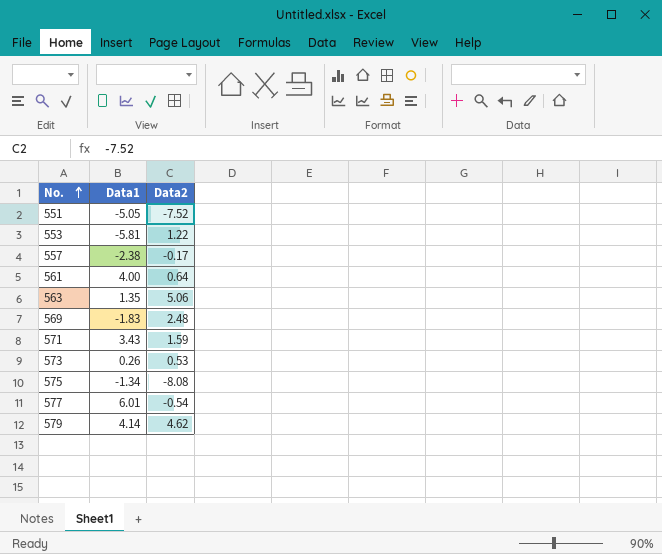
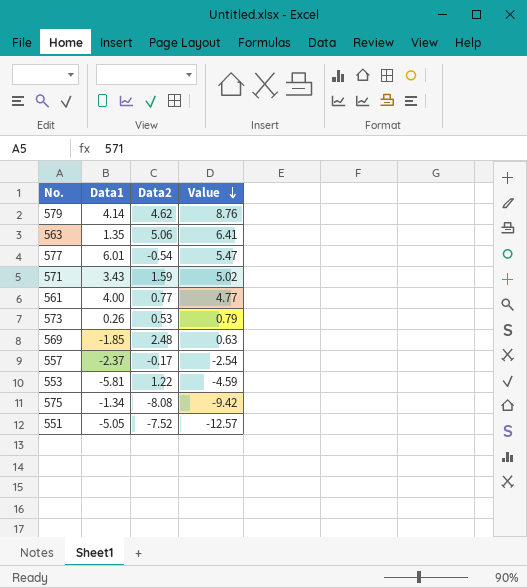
row order: No. ascending -> Value descending
column Value | formula: none -> [Data1] + [Data2]
561 | Data2: 0.64 -> 0.77
569 | Data1: -1.83 -> -1.85
557 | Data1: -2.38 -> -2.37

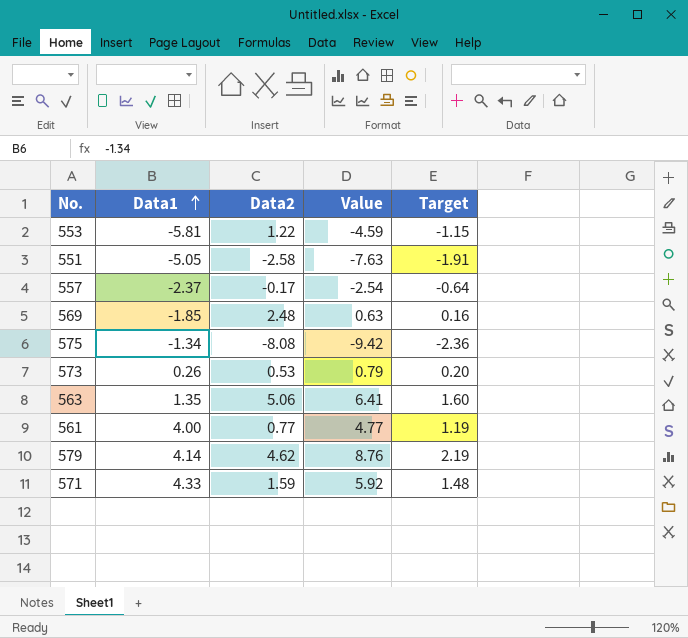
row order: Value descending -> Data1 ascending
column Target | formula: none -> [Value] * 0.25
row 577: 6.01 | -0.54 | 5.47 -> none
551 | Data2: -7.52 -> -2.58
551 | Value: -12.57 -> -7.63
571 | Data1: 3.43 -> 4.33
571 | Value: 5.02 -> 5.92

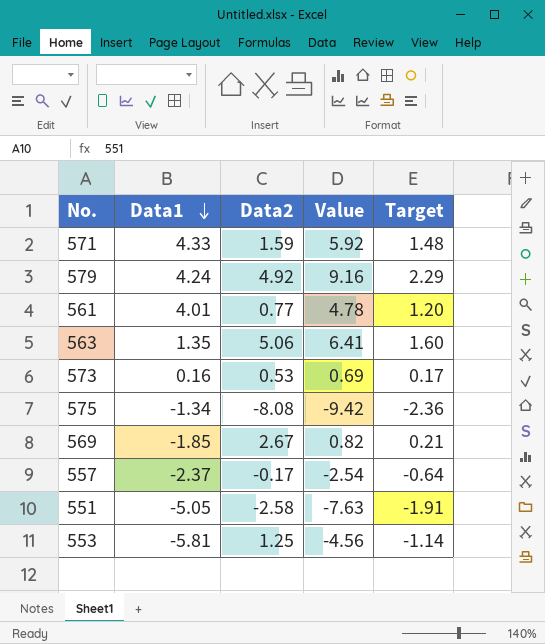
row order: Data1 ascending -> Data1 descending
579 | Data1: 4.14 -> 4.24
579 | Data2: 4.62 -> 4.92
579 | Value: 8.76 -> 9.16
579 | Target: 2.19 -> 2.29
561 | Data1: 4.00 -> 4.01
561 | Value: 4.77 -> 4.78
561 | Target: 1.19 -> 1.20
573 | Data1: 0.26 -> 0.16
573 | Value: 0.79 -> 0.69
573 | Target: 0.20 -> 0.17
569 | Data2: 2.48 -> 2.67
569 | Value: 0.63 -> 0.82
569 | Target: 0.16 -> 0.21
553 | Data2: 1.22 -> 1.25
553 | Value: -4.59 -> -4.56
553 | Target: -1.15 -> -1.14

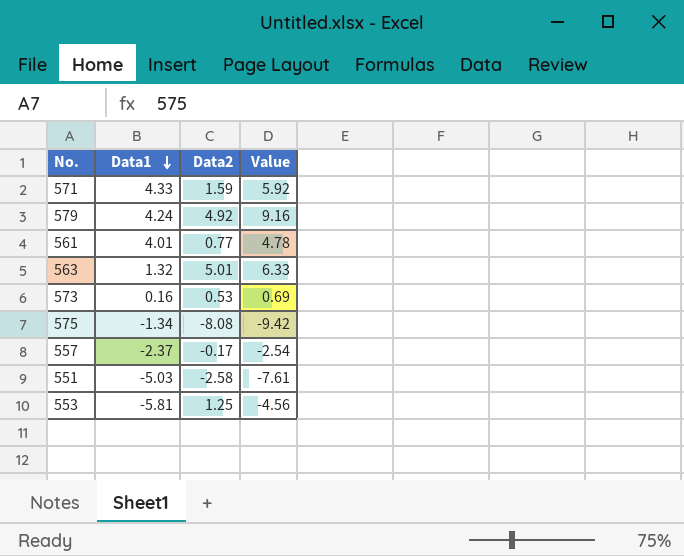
column Target | formula: [Value] * 0.25 -> none
row 569: -1.85 | 2.67 | 0.82 | 0.21 -> none
563 | Data1: 1.35 -> 1.32
563 | Data2: 5.06 -> 5.01
563 | Value: 6.41 -> 6.33
551 | Data1: -5.05 -> -5.03
551 | Value: -7.63 -> -7.61

